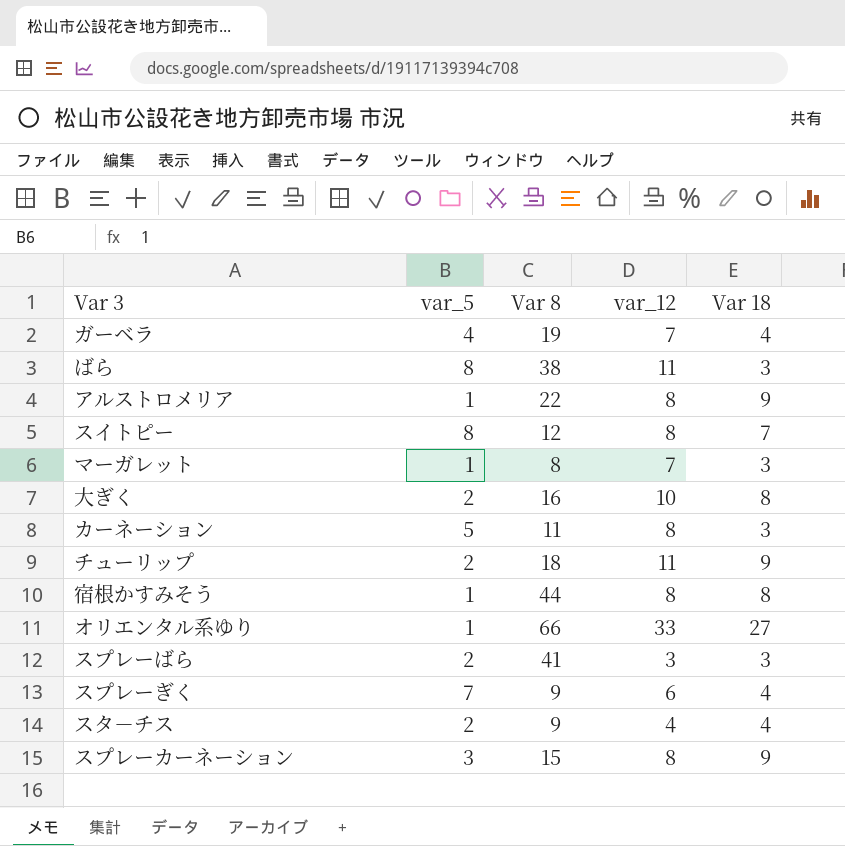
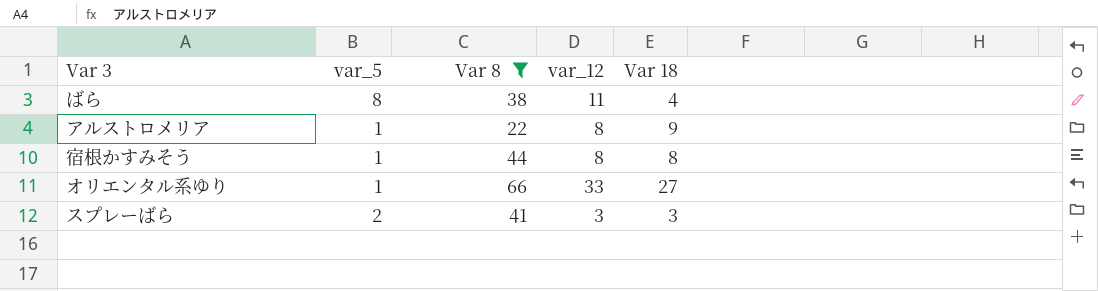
filter: none -> Var 8 >= 22
ばら | Var 18: 3 -> 4

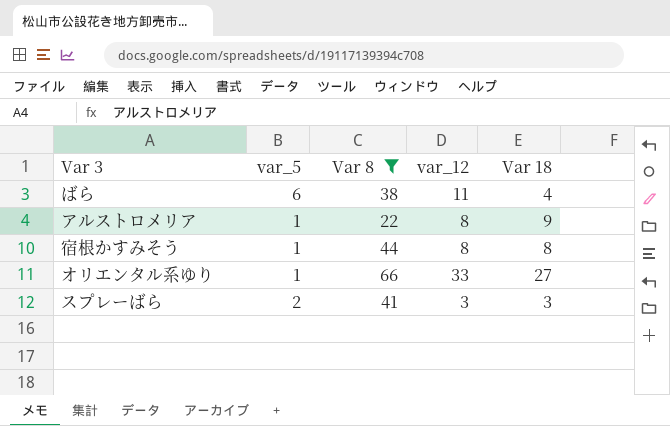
ばら | var_5: 8 -> 6

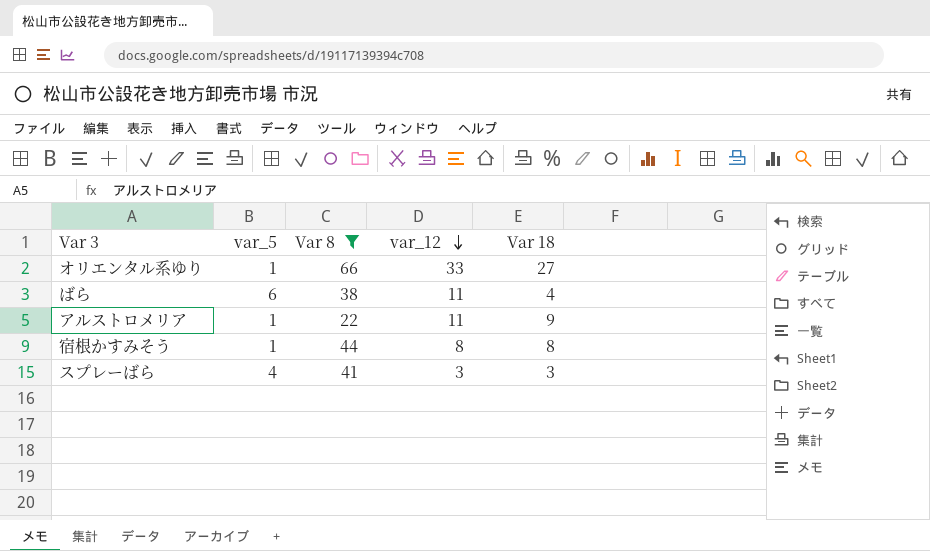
row order: none -> var_12 descending
アルストロメリア | var_12: 8 -> 11
スプレーばら | var_5: 2 -> 4

